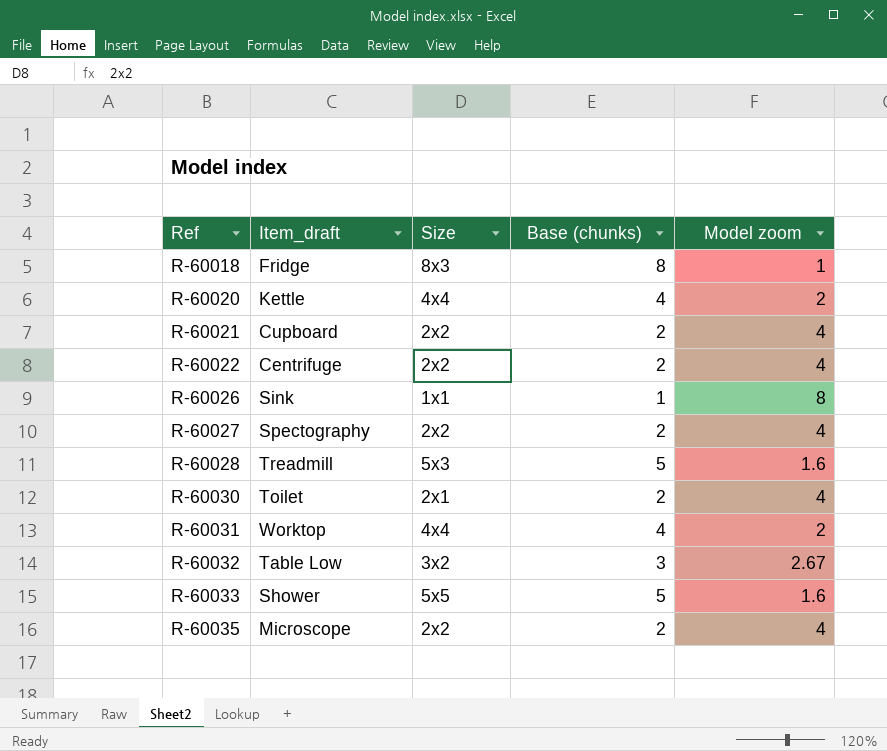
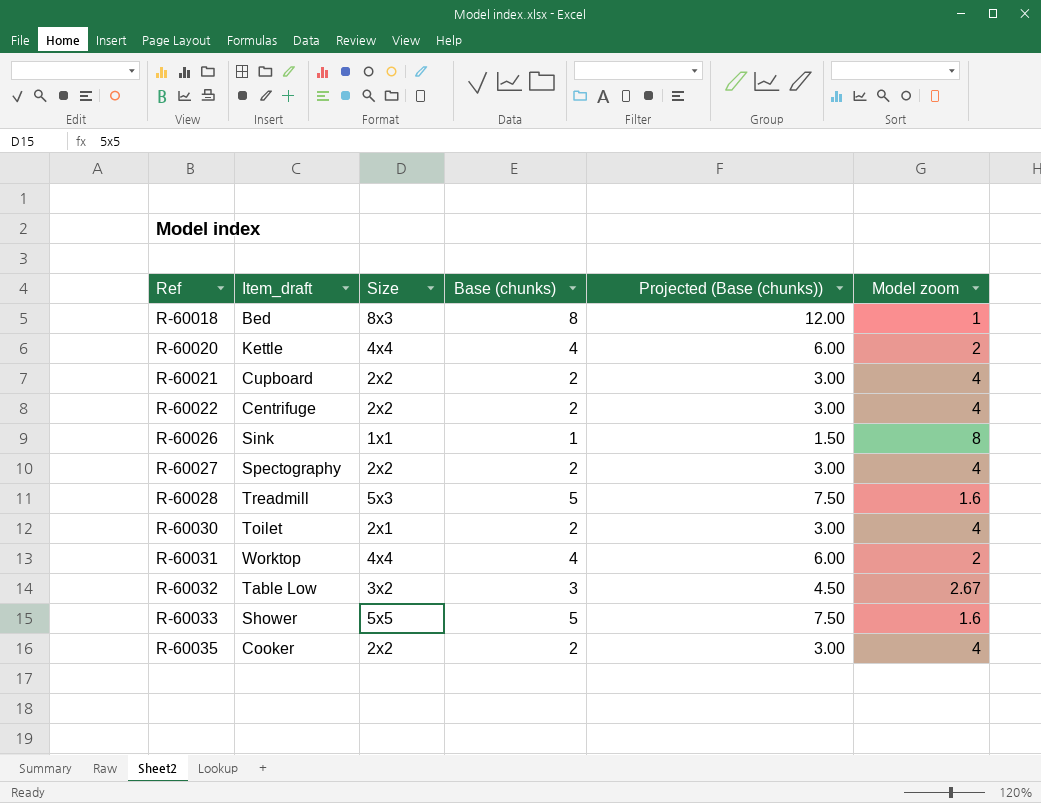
column Projected (Base (chunks)) | formula: none -> [Base (chunks)] * 1.5
R-60018 | Item_draft: Fridge -> Bed
R-60035 | Item_draft: Microscope -> Cooker

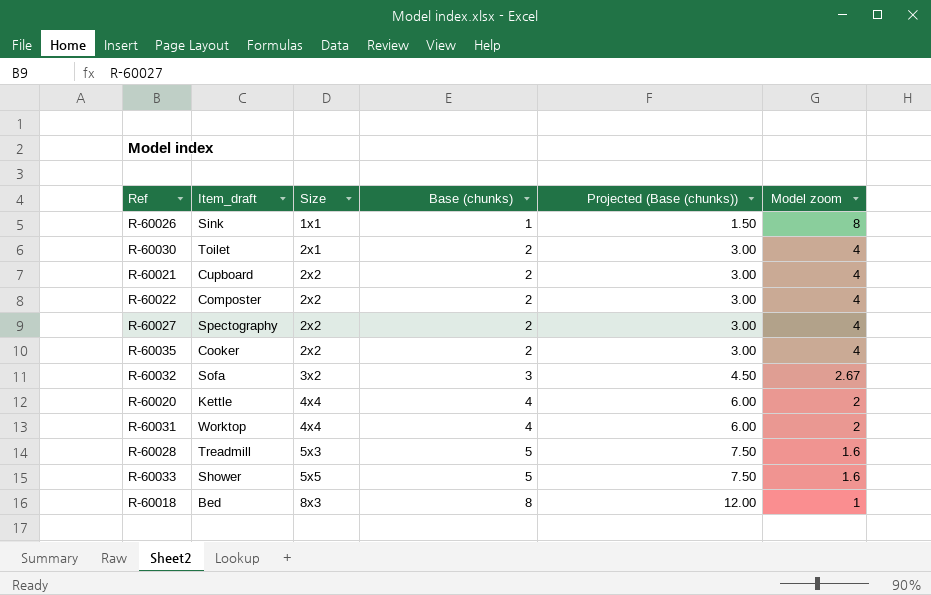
row order: Ref ascending -> Size ascending
R-60022 | Item_draft: Centrifuge -> Composter
R-60032 | Item_draft: Table Low -> Sofa

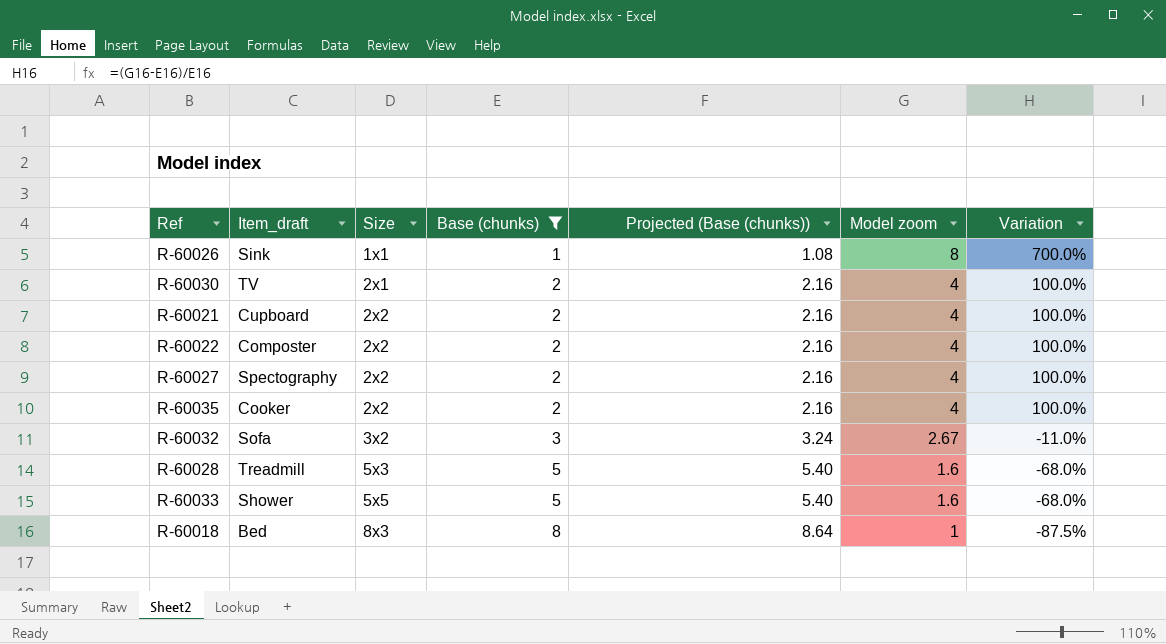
filter: none -> Base (chunks) != 4
column Projected (Base (chunks)) | formula: [Base (chunks)] * 1.5 -> [Base (chunks)] * 1.08
column Variation | formula: none -> ([Model zoom] - [Base (chunks)]) / [Base (chunks)]
R-60030 | Item_draft: Toilet -> TV

